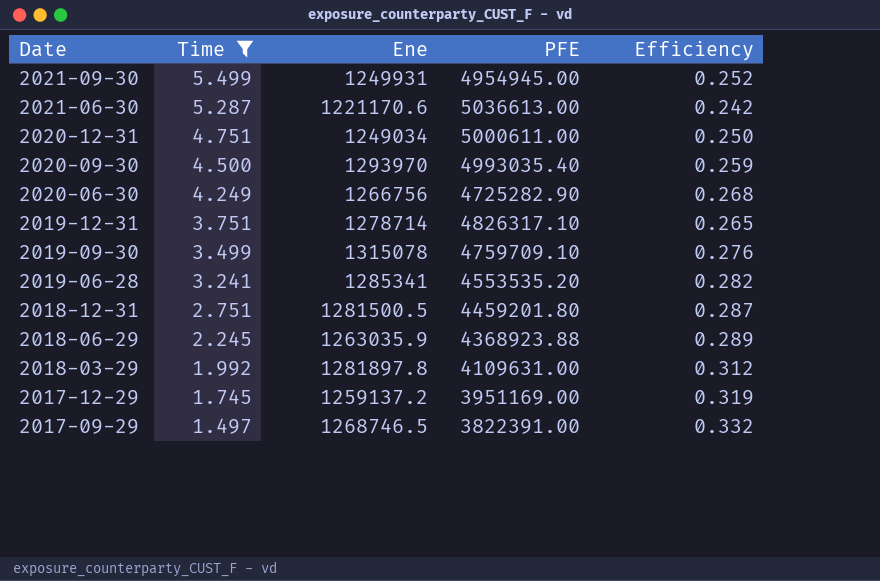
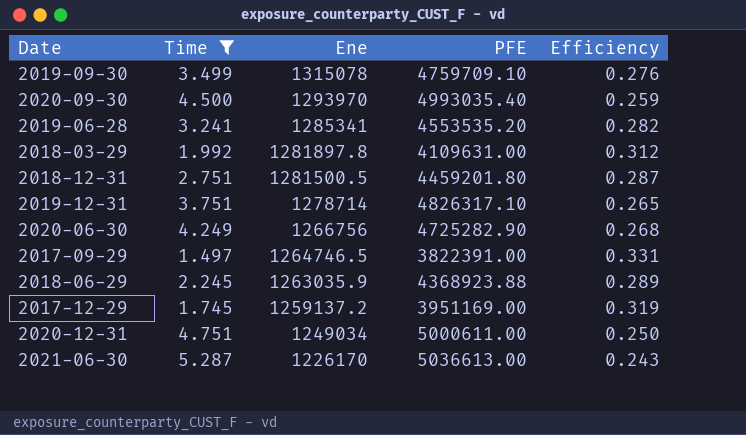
row order: Date descending -> Ene descending
row 2021-09-30: 5.499 | 1249931 | 4954945.00 | 0.252 -> none
2017-09-29 | Ene: 1268746.5 -> 1264746.5
2017-09-29 | Efficiency: 0.332 -> 0.331
2021-06-30 | Ene: 1221170.6 -> 1226170
2021-06-30 | Efficiency: 0.242 -> 0.243

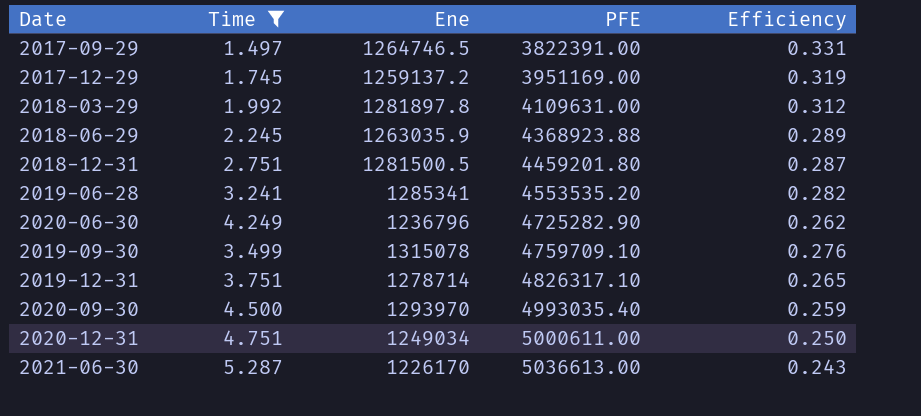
row order: Ene descending -> PFE ascending
2020-06-30 | Ene: 1266756 -> 1236796
2020-06-30 | Efficiency: 0.268 -> 0.262

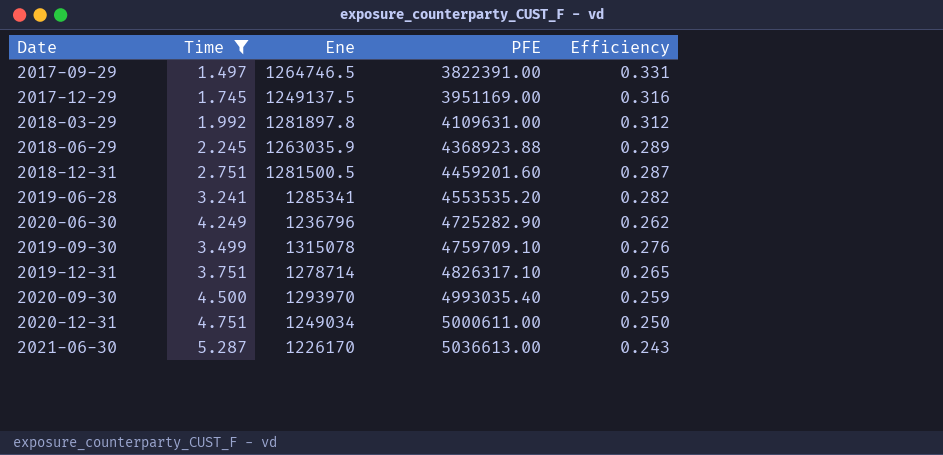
2017-12-29 | Ene: 1259137.2 -> 1249137.5
2017-12-29 | Efficiency: 0.319 -> 0.316
2018-12-31 | PFE: 4459201.80 -> 4459201.60

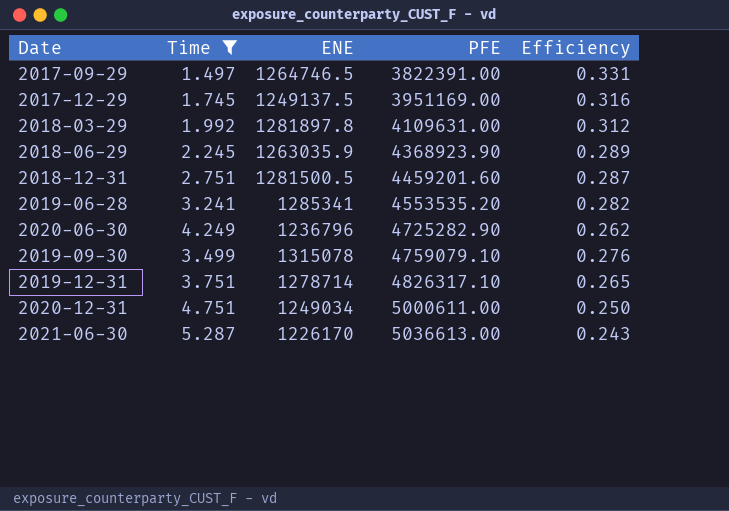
column name: Ene -> ENE
row 2020-09-30: 4.500 | 1293970 | 4993035.40 | 0.259 -> none
2018-06-29 | PFE: 4368923.88 -> 4368923.90
2019-09-30 | PFE: 4759709.10 -> 4759079.10

